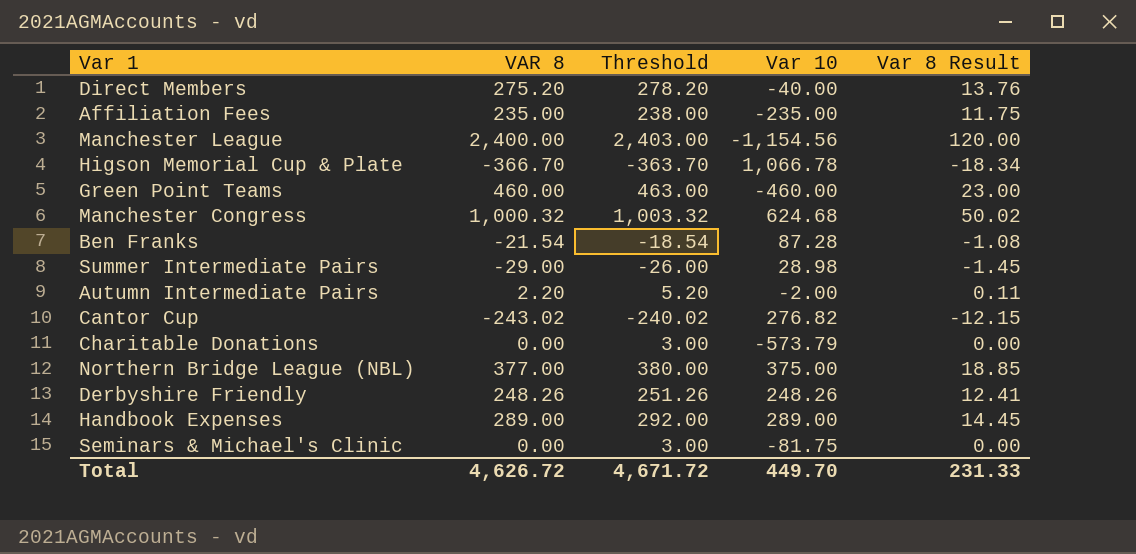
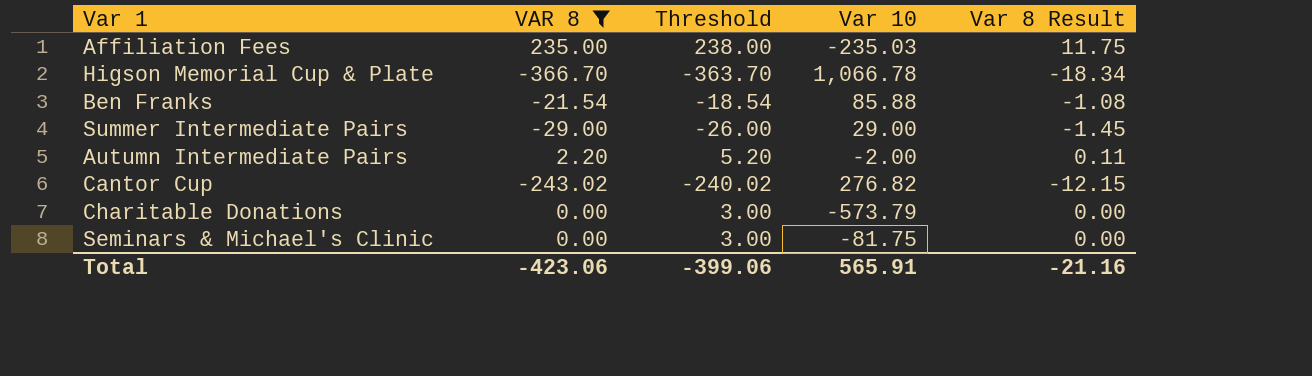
filter: none -> VAR 8 <= 235.00
Affiliation Fees | Var 10: -235.00 -> -235.03
Ben Franks | Var 10: 87.28 -> 85.88
Summer Intermediate Pairs | Var 10: 28.98 -> 29.00
Total | VAR 8: 4,626.72 -> -423.06
Total | Threshold: 4,671.72 -> -399.06
Total | Var 10: 449.70 -> 565.91
Total | Var 8 Result: 231.33 -> -21.16

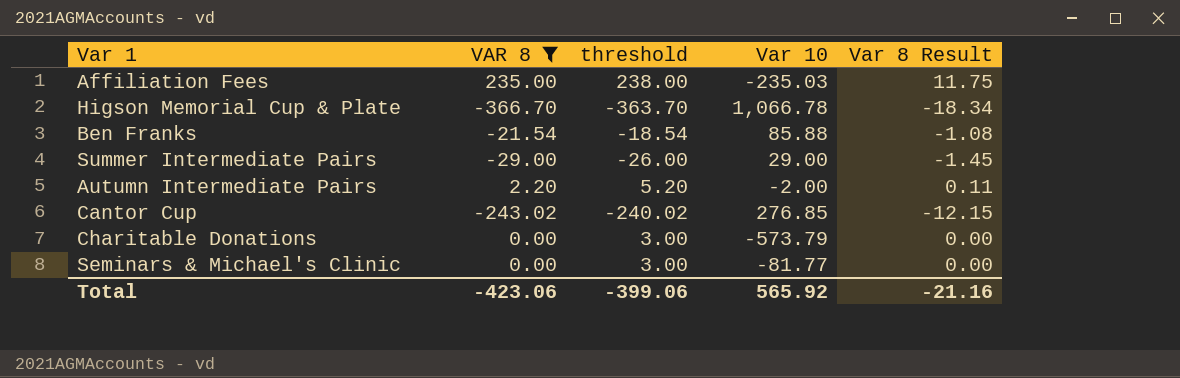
column name: Threshold -> threshold
Cantor Cup | Var 10: 276.82 -> 276.85
Seminars & Michael's Clinic | Var 10: -81.75 -> -81.77
Total | Var 10: 565.91 -> 565.92

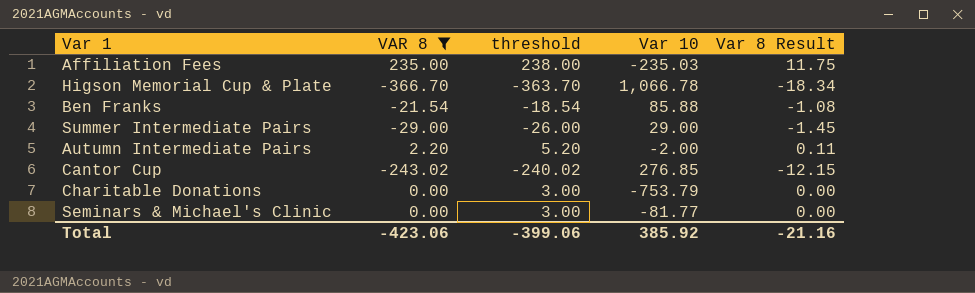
Charitable Donations | Var 10: -573.79 -> -753.79
Total | Var 10: 565.92 -> 385.92

